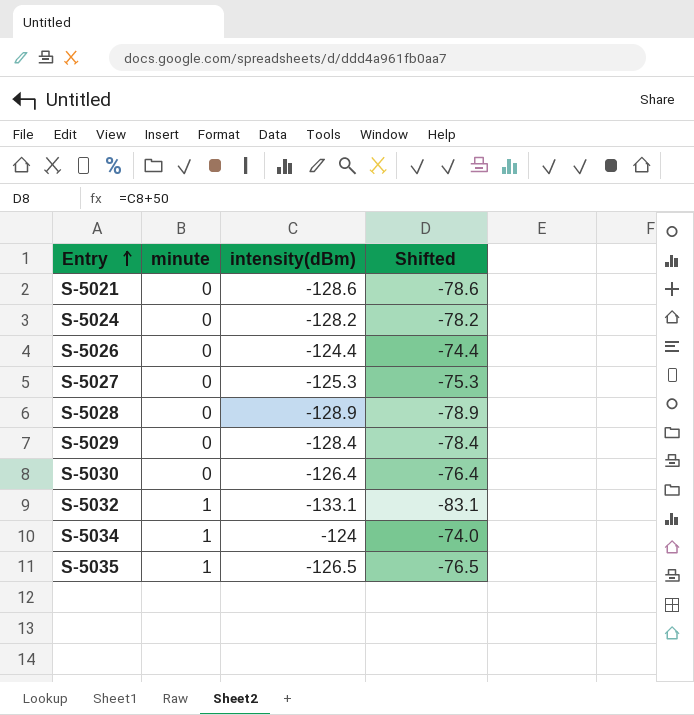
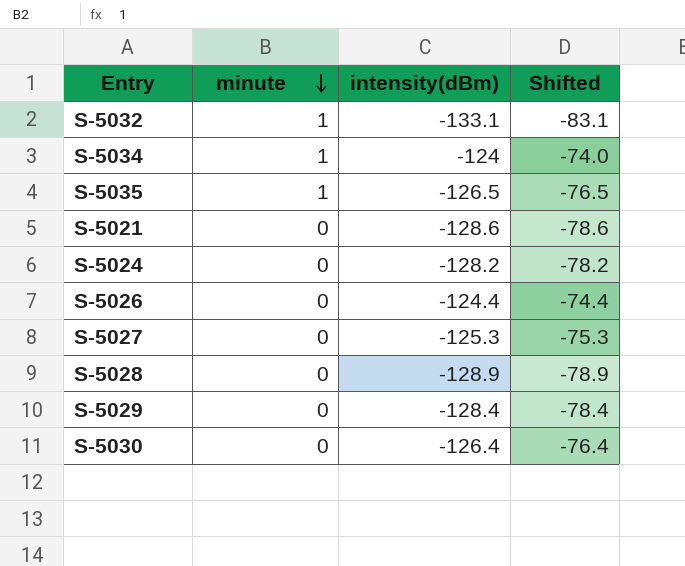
row order: Entry ascending -> minute descending

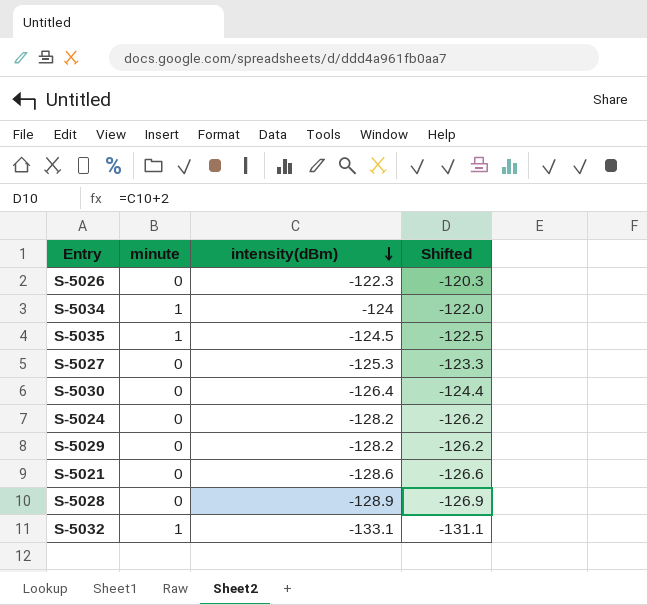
row order: minute descending -> intensity(dBm) descending
column Shifted | formula: [intensity(dBm)] + 50 -> [intensity(dBm)] + 2
S-5026 | intensity(dBm): -124.4 -> -122.3
S-5035 | intensity(dBm): -126.5 -> -124.5
S-5029 | intensity(dBm): -128.4 -> -128.2

